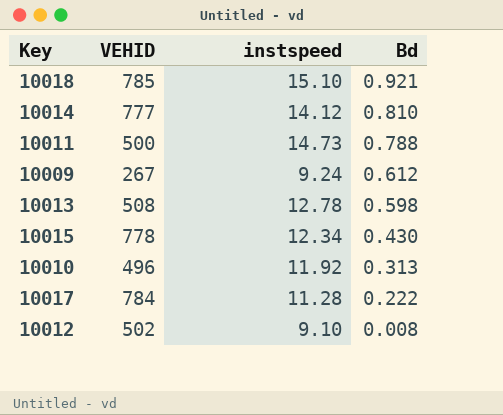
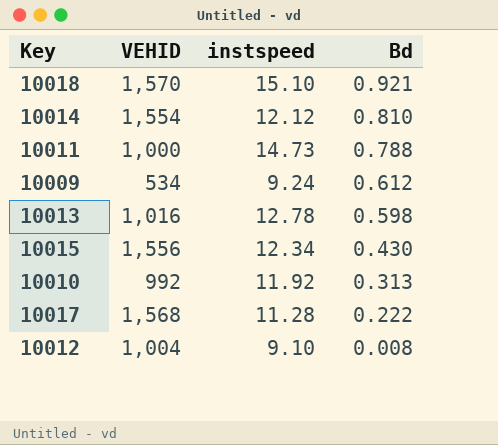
10018 | VEHID: 785 -> 1,570
10014 | VEHID: 777 -> 1,554
10014 | instspeed: 14.12 -> 12.12
10011 | VEHID: 500 -> 1,000
10009 | VEHID: 267 -> 534
10013 | VEHID: 508 -> 1,016
10015 | VEHID: 778 -> 1,556
10010 | VEHID: 496 -> 992
10017 | VEHID: 784 -> 1,568
10012 | VEHID: 502 -> 1,004

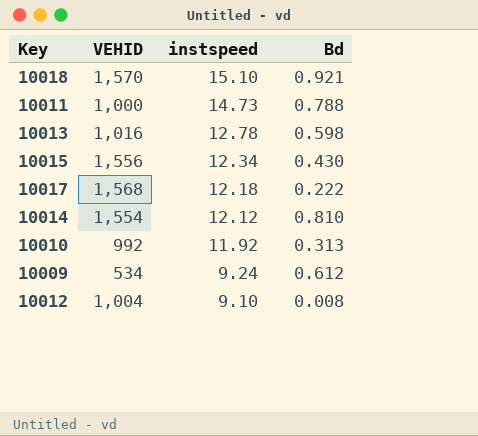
row order: Bd descending -> instspeed descending
10017 | instspeed: 11.28 -> 12.18

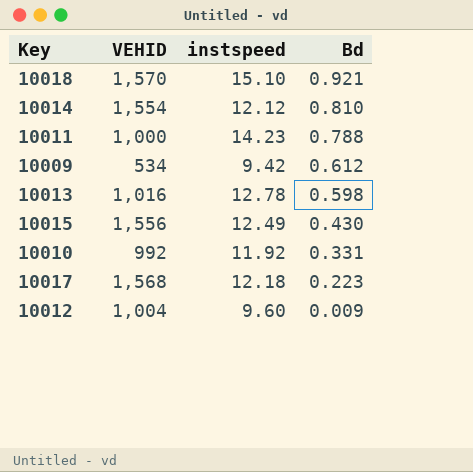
row order: instspeed descending -> Bd descending
10011 | instspeed: 14.73 -> 14.23
10009 | instspeed: 9.24 -> 9.42
10015 | instspeed: 12.34 -> 12.49
10010 | Bd: 0.313 -> 0.331
10017 | Bd: 0.222 -> 0.223
10012 | instspeed: 9.10 -> 9.60
10012 | Bd: 0.008 -> 0.009

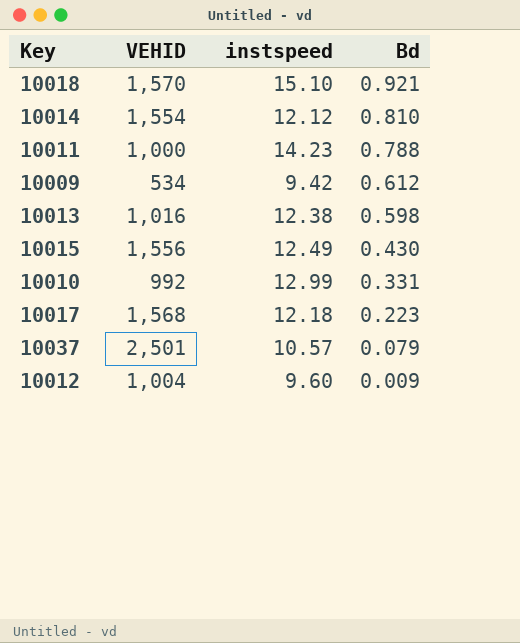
10013 | instspeed: 12.78 -> 12.38
10010 | instspeed: 11.92 -> 12.99
row 10037: none -> 2,501 | 10.57 | 0.079

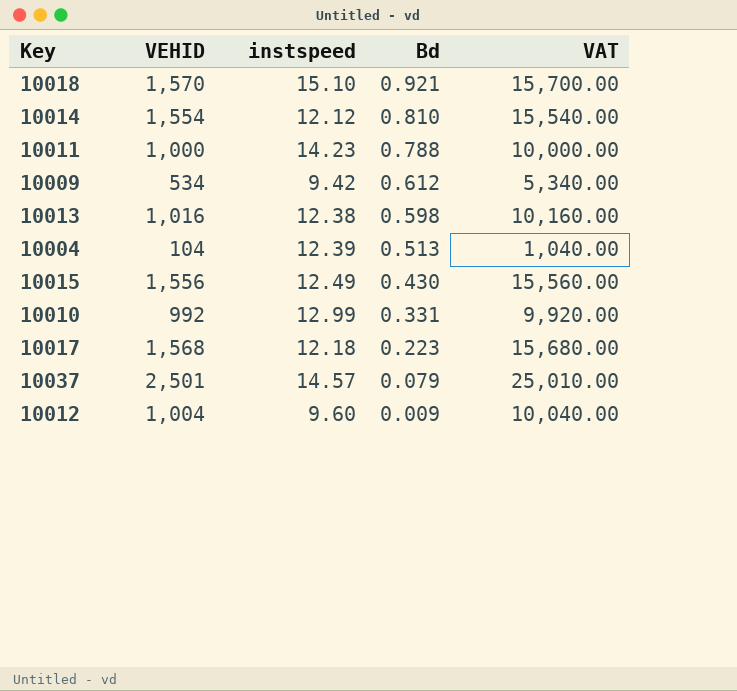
column VAT | formula: none -> [VEHID] * 10
row 10004: none -> 104 | 12.39 | 0.513 | 1,040.00
10037 | instspeed: 10.57 -> 14.57

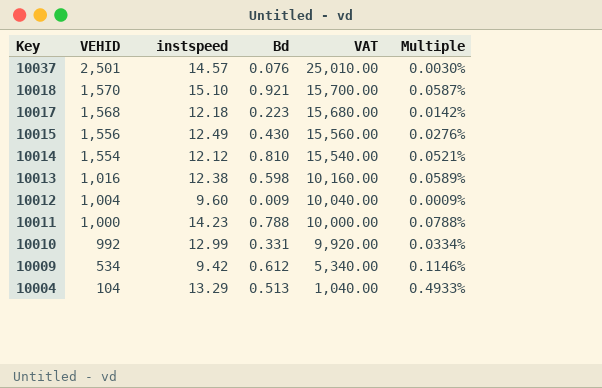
row order: Bd descending -> Key descending
column Multiple | formula: none -> [Bd] / [VEHID]
10037 | Bd: 0.079 -> 0.076
10004 | instspeed: 12.39 -> 13.29

